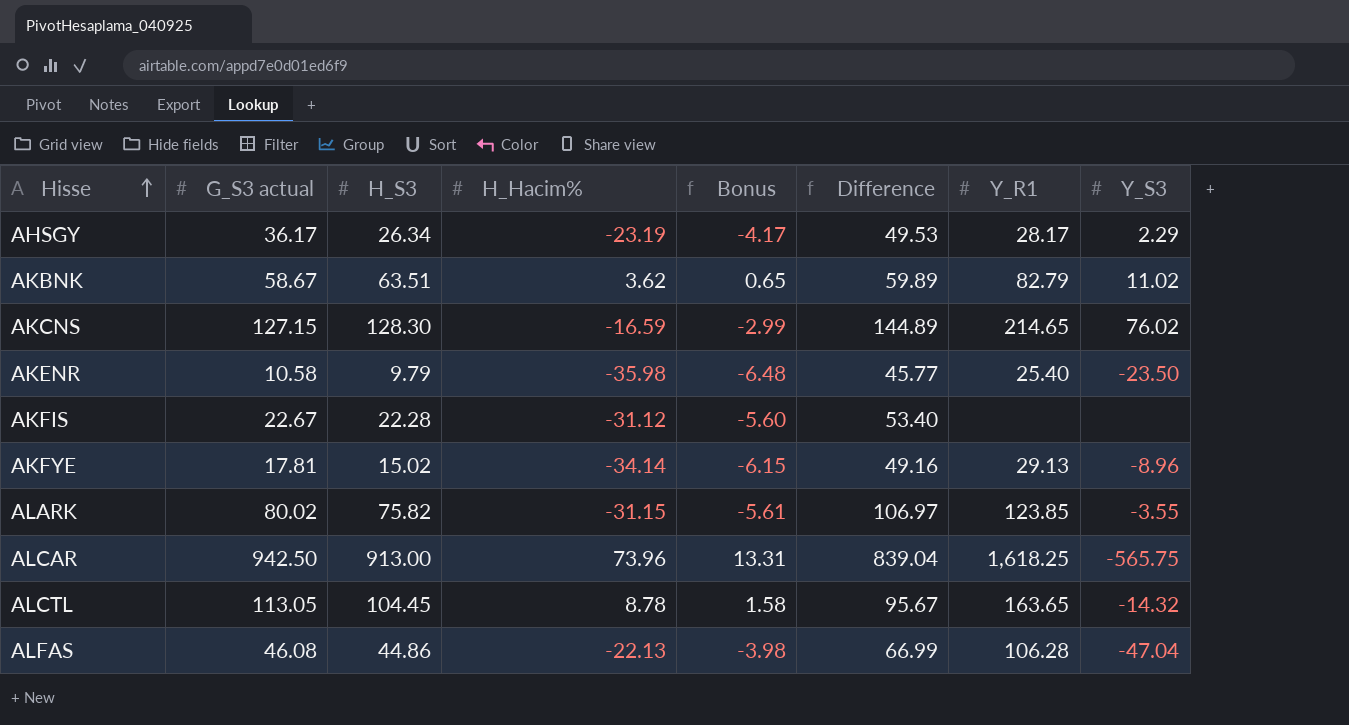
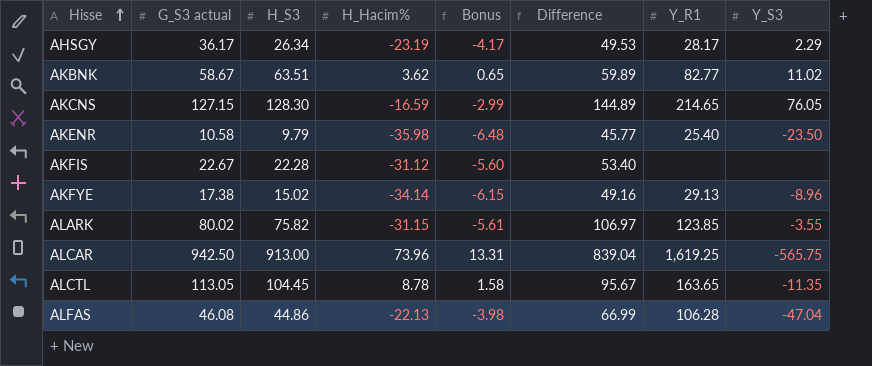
AKBNK | Y_R1: 82.79 -> 82.77
AKCNS | Y_S3: 76.02 -> 76.05
AKFYE | G_S3 actual: 17.81 -> 17.38
ALCAR | Y_R1: 1,618.25 -> 1,619.25
ALCTL | Y_S3: -14.32 -> -11.35

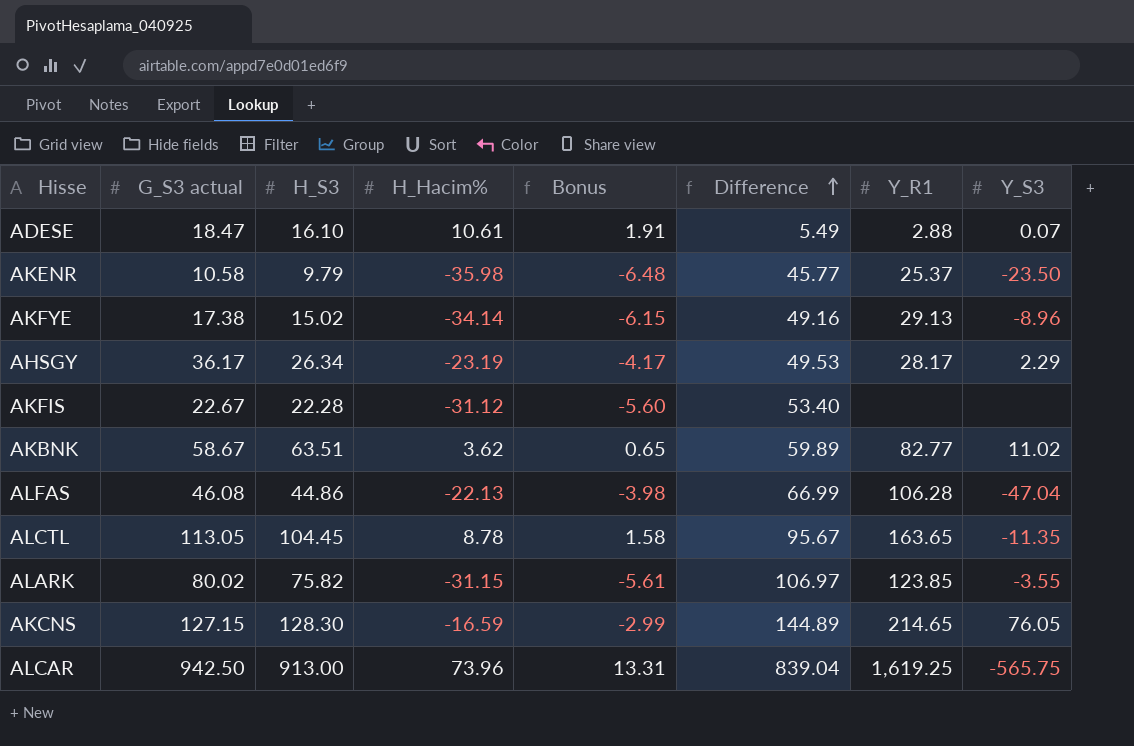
row order: Hisse ascending -> Difference ascending
row ADESE: none -> 18.47 | 16.10 | 10.61 | 1.91 | 5.49 | 2.88 | 0.07
AKENR | Y_R1: 25.40 -> 25.37

